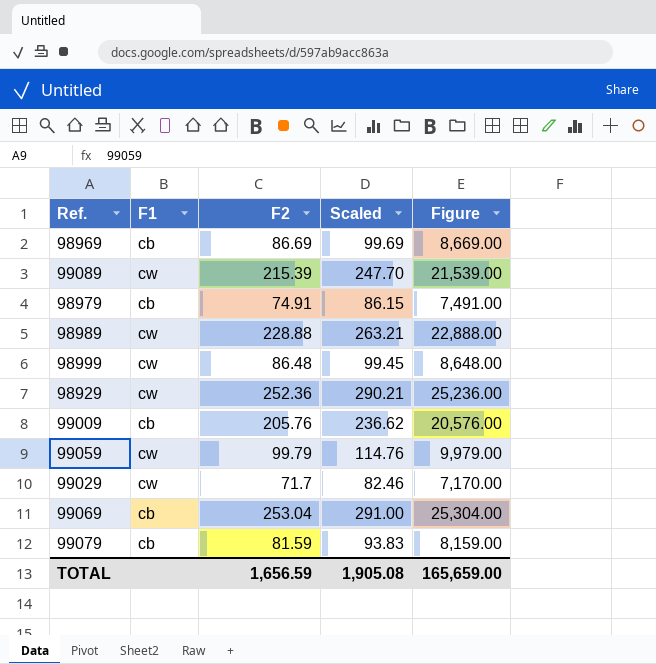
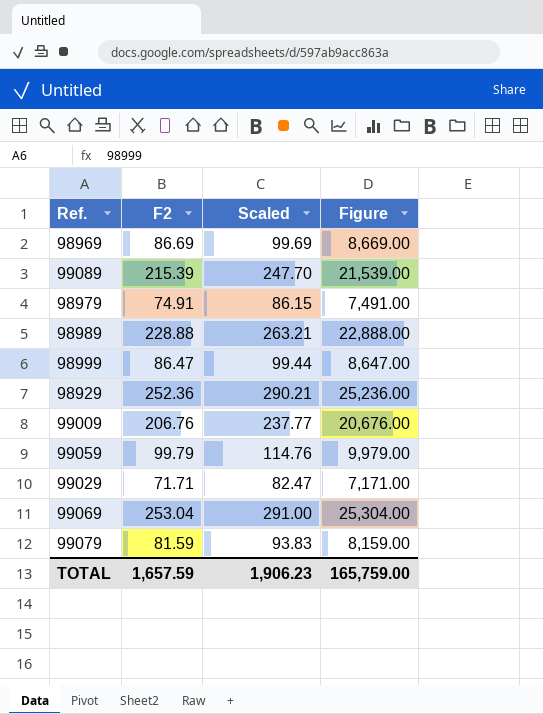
column F1 | position: 2 -> none
98999 | F2: 86.48 -> 86.47
98999 | Scaled: 99.45 -> 99.44
98999 | Figure: 8,648.00 -> 8,647.00
99009 | F2: 205.76 -> 206.76
99009 | Scaled: 236.62 -> 237.77
99009 | Figure: 20,576.00 -> 20,676.00
99029 | F2: 71.7 -> 71.71
99029 | Scaled: 82.46 -> 82.47
99029 | Figure: 7,170.00 -> 7,171.00
TOTAL | F2: 1,656.59 -> 1,657.59
TOTAL | Scaled: 1,905.08 -> 1,906.23
TOTAL | Figure: 165,659.00 -> 165,759.00

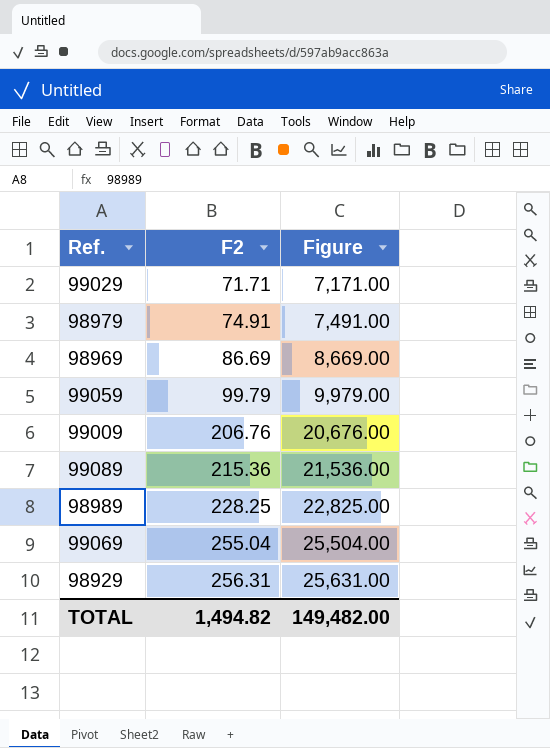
row order: none -> F2 ascending
column Scaled | formula: [F2] * 1.15 -> none
row 98999: 86.47 | 99.44 | 8,647.00 -> none
row 99079: 81.59 | 93.83 | 8,159.00 -> none
99089 | F2: 215.39 -> 215.36
99089 | Figure: 21,539.00 -> 21,536.00
98989 | F2: 228.88 -> 228.25
98989 | Figure: 22,888.00 -> 22,825.00
99069 | F2: 253.04 -> 255.04
99069 | Figure: 25,304.00 -> 25,504.00
98929 | F2: 252.36 -> 256.31
98929 | Figure: 25,236.00 -> 25,631.00
TOTAL | F2: 1,657.59 -> 1,494.82
TOTAL | Figure: 165,759.00 -> 149,482.00

